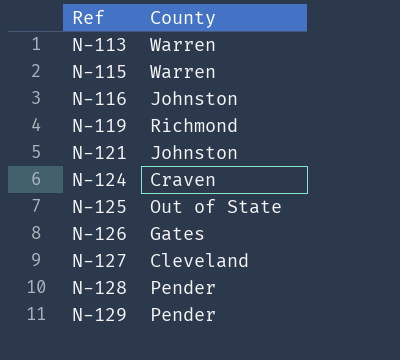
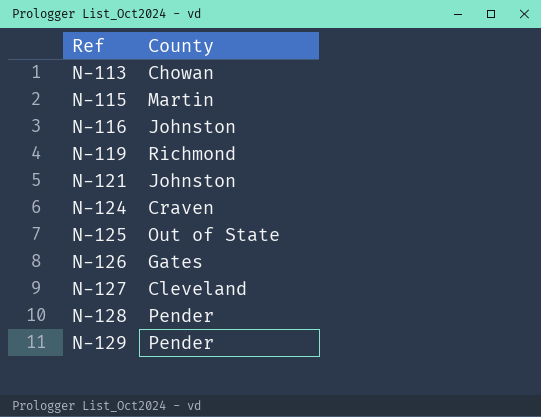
N-113 | County: Warren -> Chowan
N-115 | County: Warren -> Martin

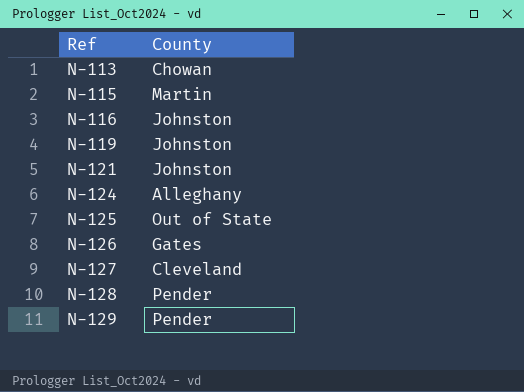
N-119 | County: Richmond -> Johnston
N-124 | County: Craven -> Alleghany

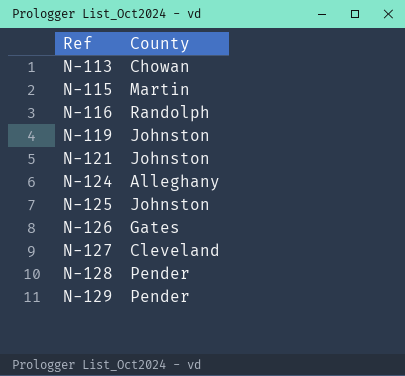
N-116 | County: Johnston -> Randolph
N-125 | County: Out of State -> Johnston

